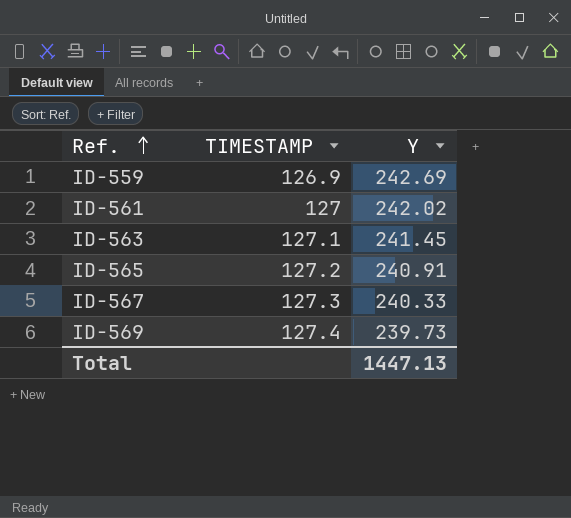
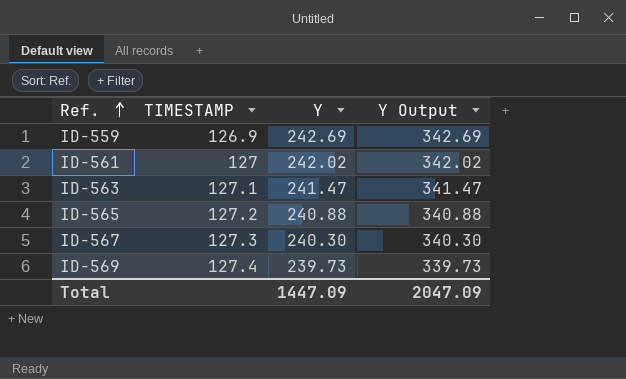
column Y Output | formula: none -> [Y] + 100
ID-563 | Y: 241.45 -> 241.47
ID-565 | Y: 240.91 -> 240.88
ID-567 | Y: 240.33 -> 240.30
Total | Y: 1447.13 -> 1447.09

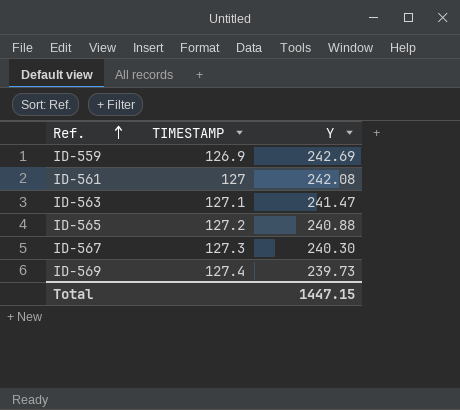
column Y Output | formula: [Y] + 100 -> none
ID-561 | Y: 242.02 -> 242.08
Total | Y: 1447.09 -> 1447.15

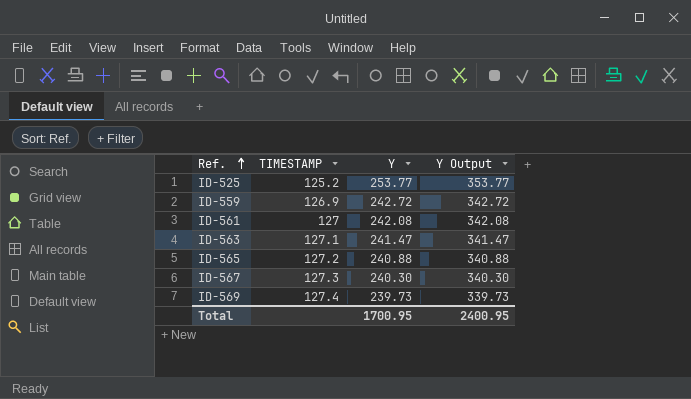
column Y Output | formula: none -> [Y] + 100
row ID-525: none -> 125.2 | 253.77 | 353.77
ID-559 | Y: 242.69 -> 242.72
Total | Y: 1447.15 -> 1700.95

